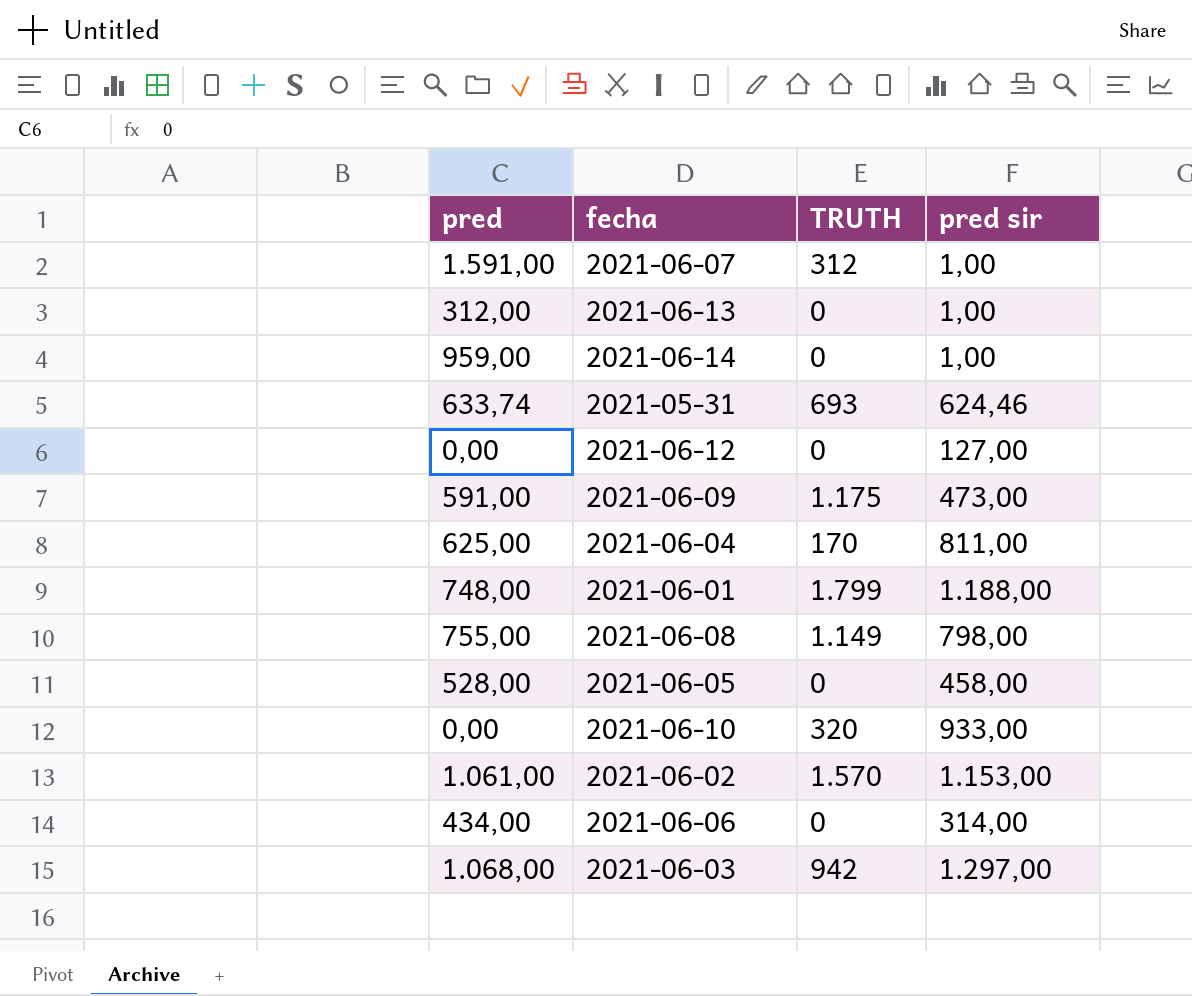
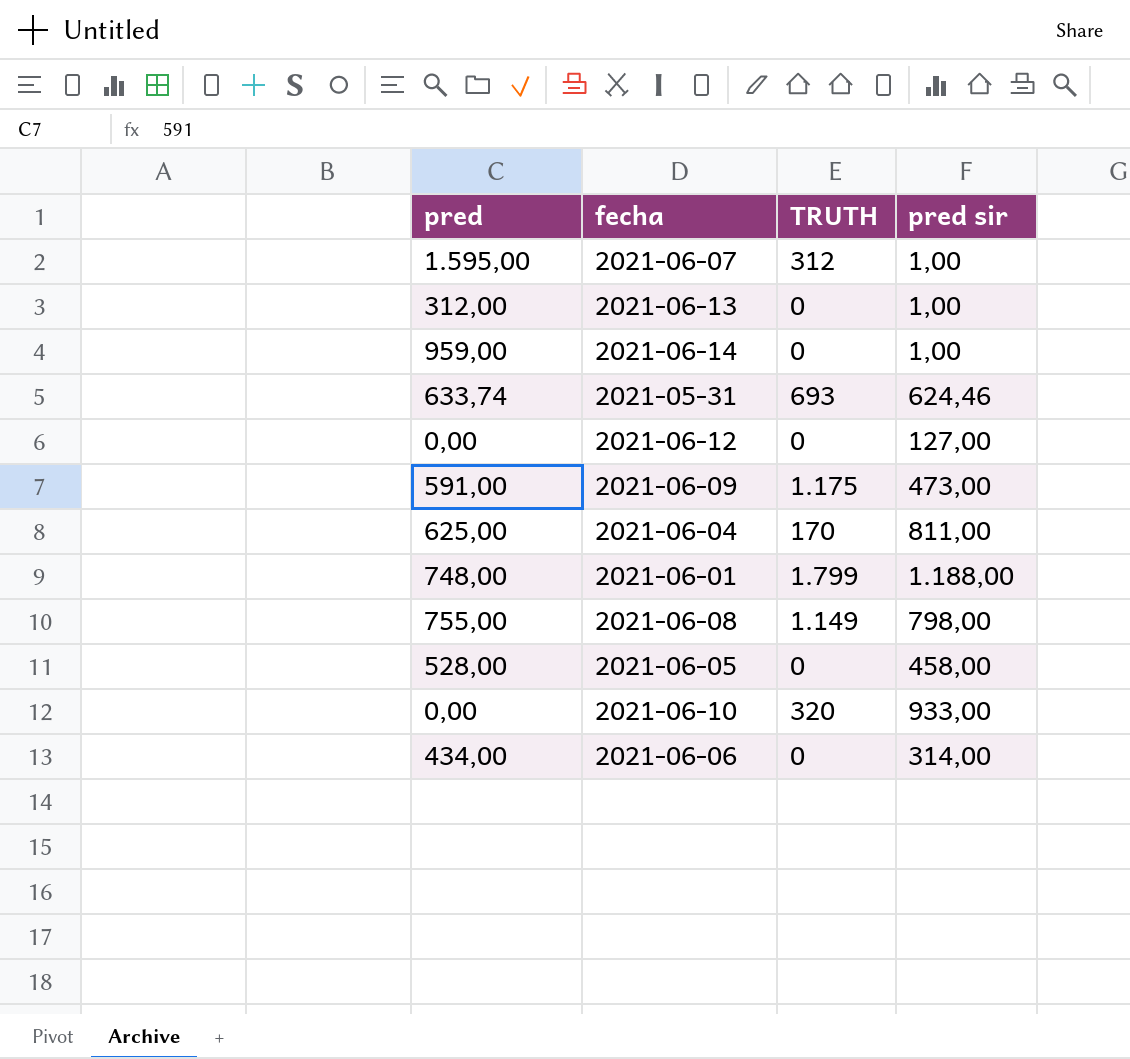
row 2021-06-02: 1.061,00 | 1.570 | 1.153,00 -> none
row 2021-06-03: 1.068,00 | 942 | 1.297,00 -> none
2021-06-07 | pred: 1.591,00 -> 1.595,00

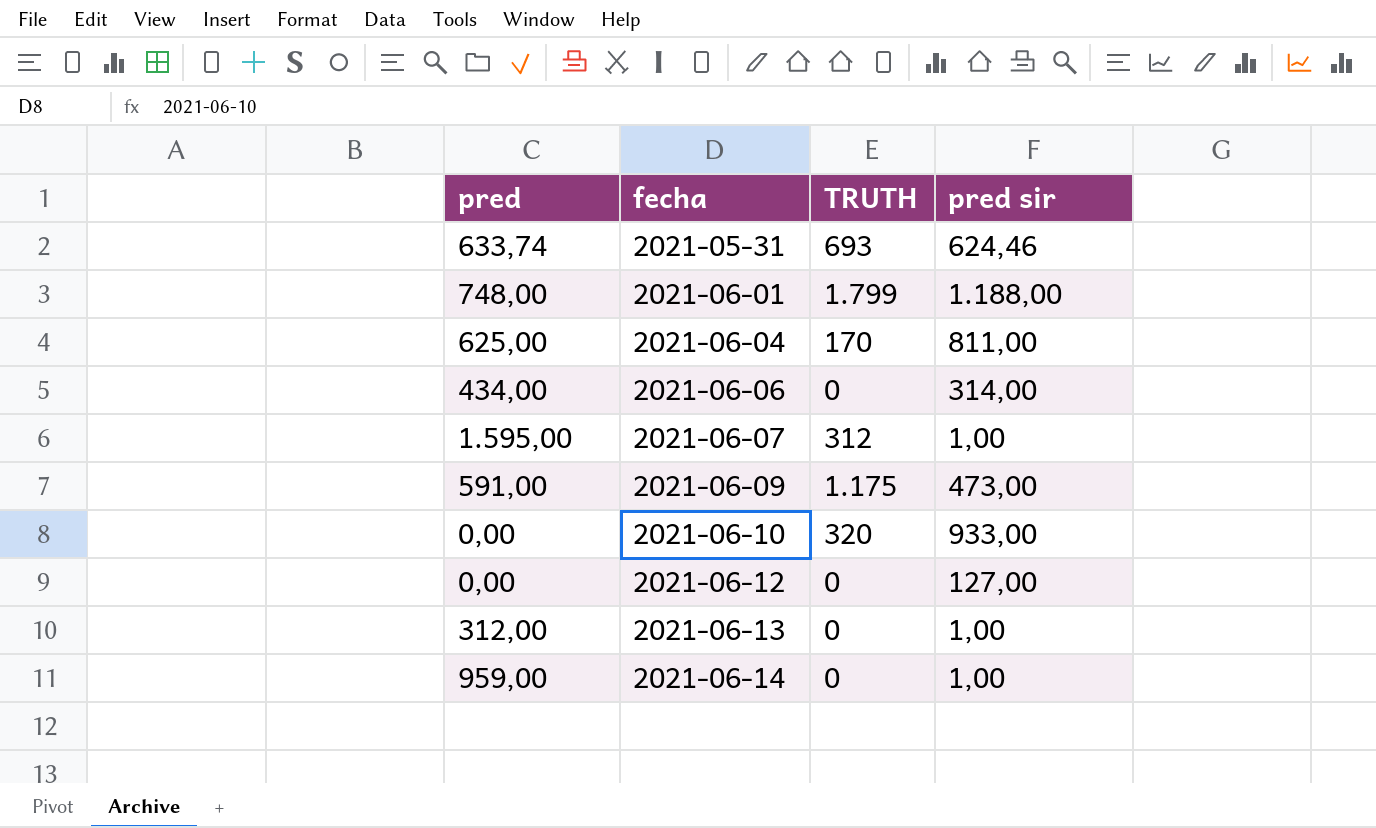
row order: none -> fecha ascending
row 2021-06-08: 755,00 | 1.149 | 798,00 -> none
row 2021-06-05: 528,00 | 0 | 458,00 -> none

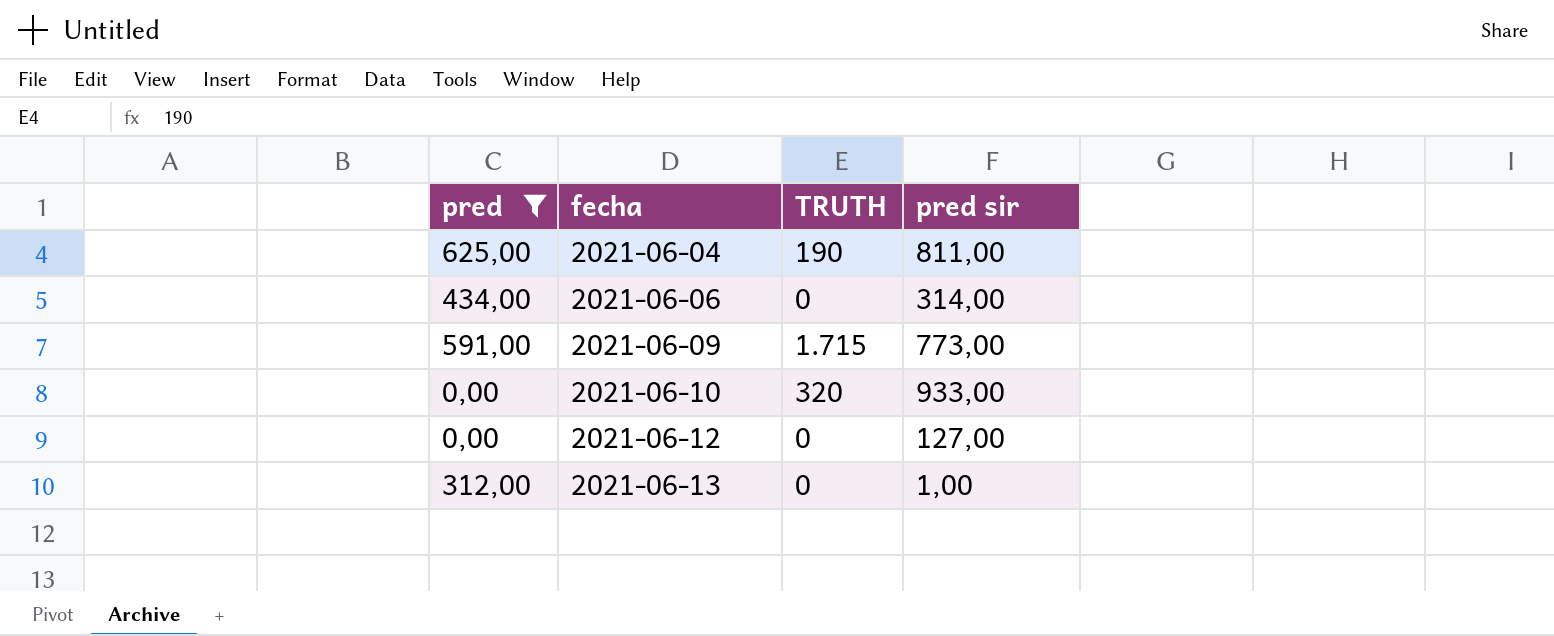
filter: none -> pred <= 625,00
2021-06-04 | TRUTH: 170 -> 190
2021-06-09 | TRUTH: 1.175 -> 1.715
2021-06-09 | pred sir: 473,00 -> 773,00

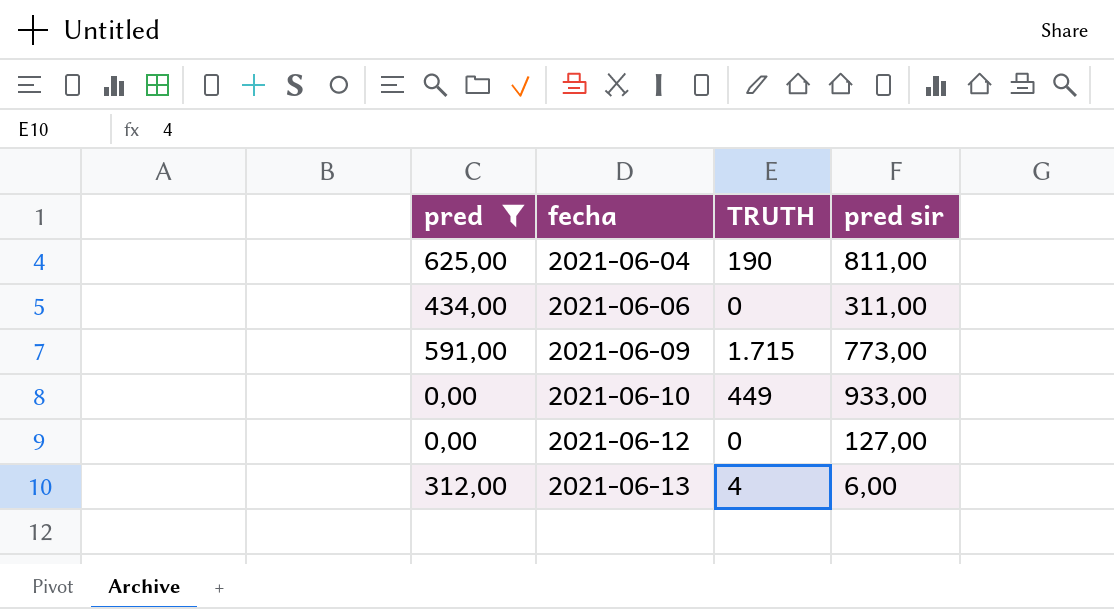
2021-06-06 | pred sir: 314,00 -> 311,00
2021-06-10 | TRUTH: 320 -> 449
2021-06-13 | TRUTH: 0 -> 4
2021-06-13 | pred sir: 1,00 -> 6,00

